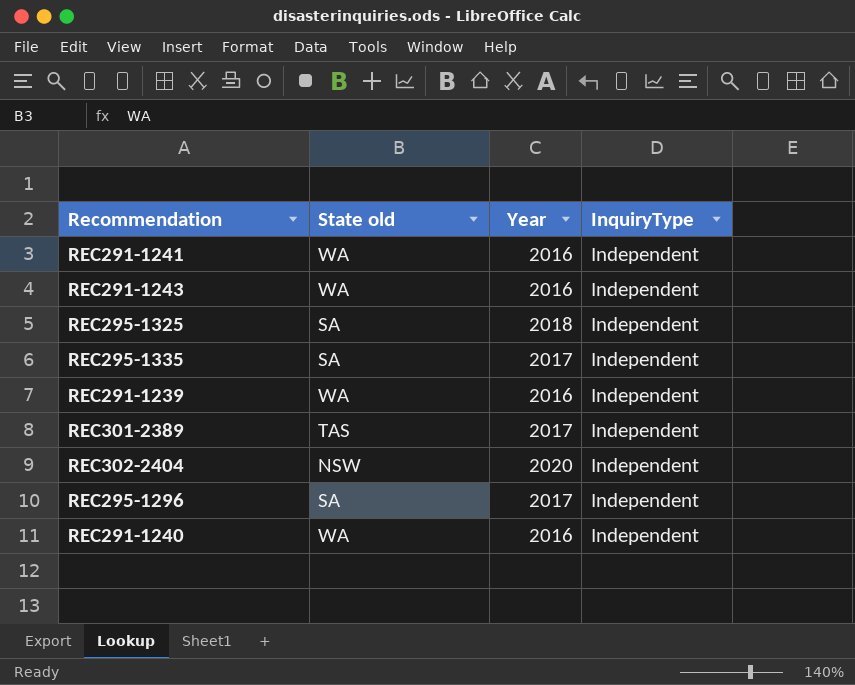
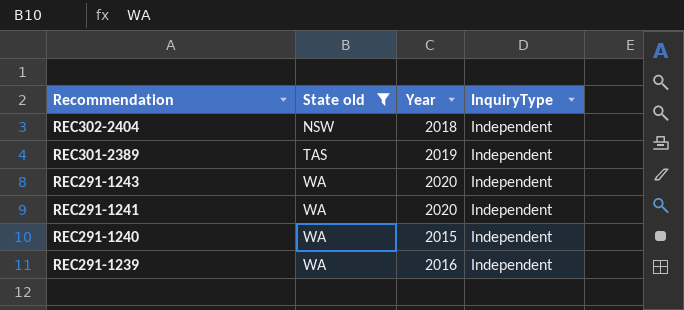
filter: none -> State old != SA
row order: none -> Recommendation descending
REC302-2404 | Year: 2020 -> 2018
REC301-2389 | Year: 2017 -> 2019
REC291-1243 | Year: 2016 -> 2020
REC291-1241 | Year: 2016 -> 2020
REC291-1240 | Year: 2016 -> 2015

